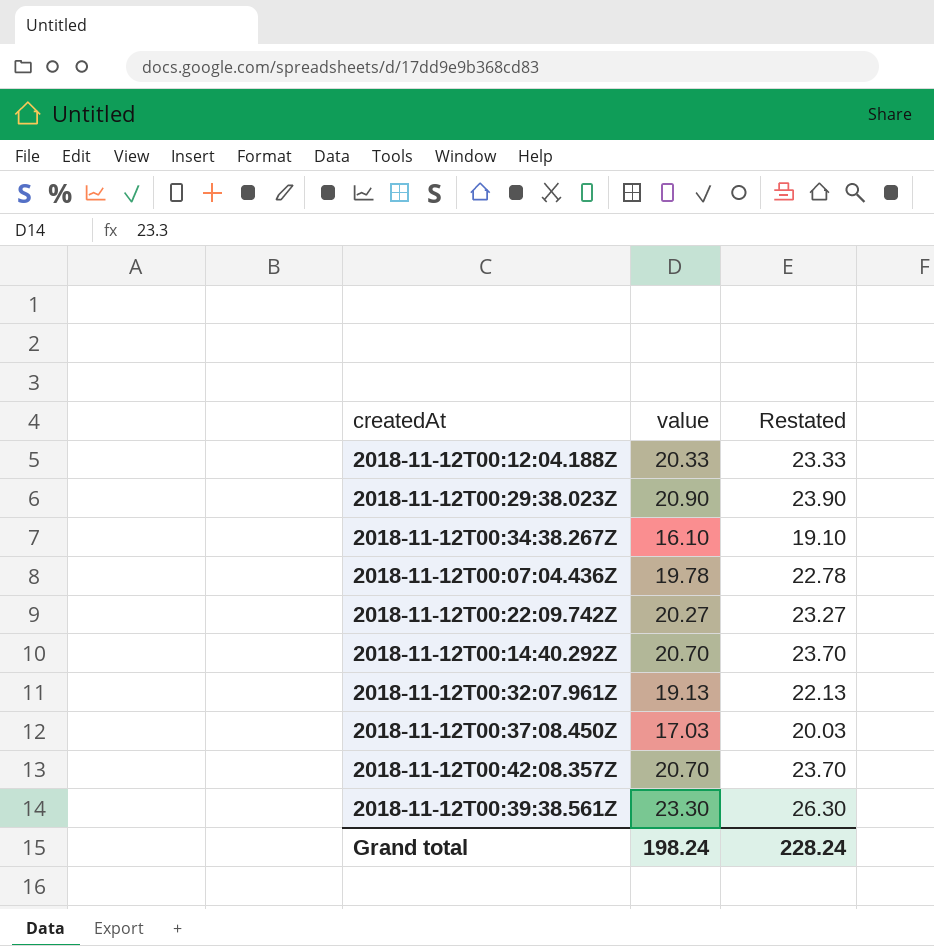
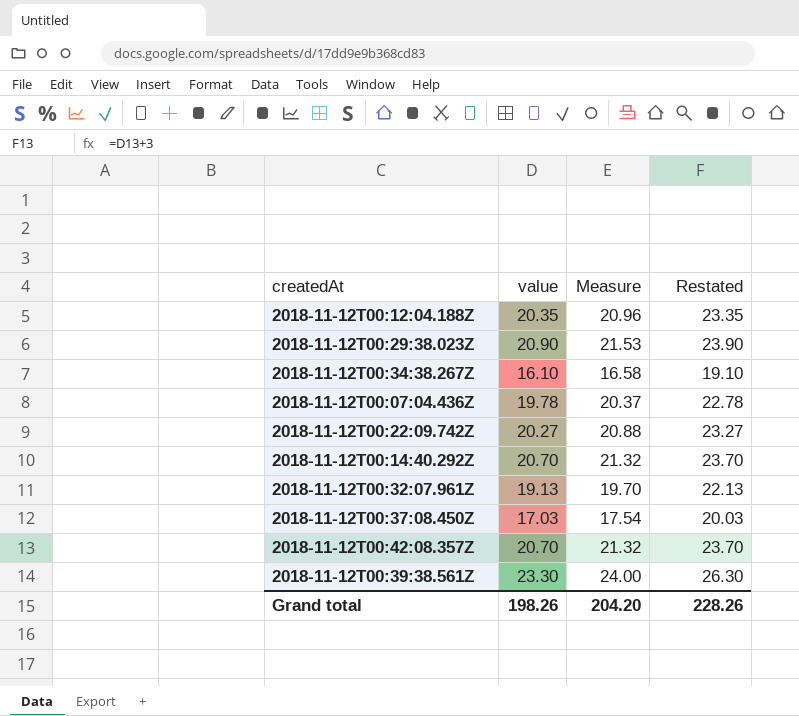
column Measure | formula: none -> [value] * 1.03
2018-11-12T00:12:04.188Z | value: 20.33 -> 20.35
2018-11-12T00:12:04.188Z | Restated: 23.33 -> 23.35
Grand total | value: 198.24 -> 198.26
Grand total | Restated: 228.24 -> 228.26

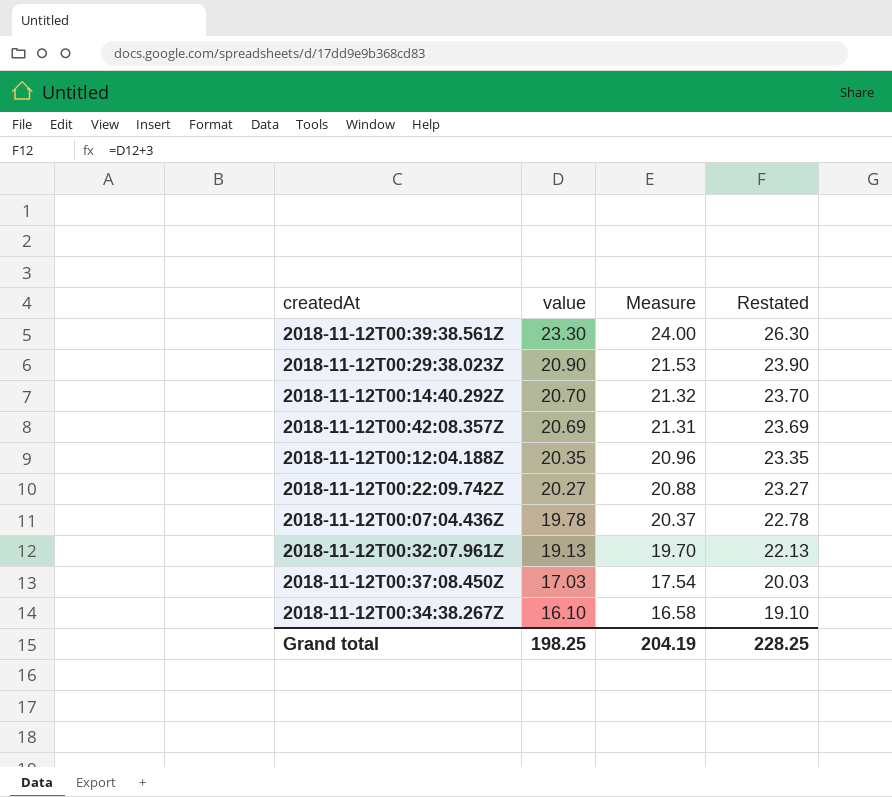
row order: none -> value descending
2018-11-12T00:42:08.357Z | value: 20.70 -> 20.69
2018-11-12T00:42:08.357Z | Measure: 21.32 -> 21.31
2018-11-12T00:42:08.357Z | Restated: 23.70 -> 23.69
Grand total | value: 198.26 -> 198.25
Grand total | Measure: 204.20 -> 204.19
Grand total | Restated: 228.26 -> 228.25

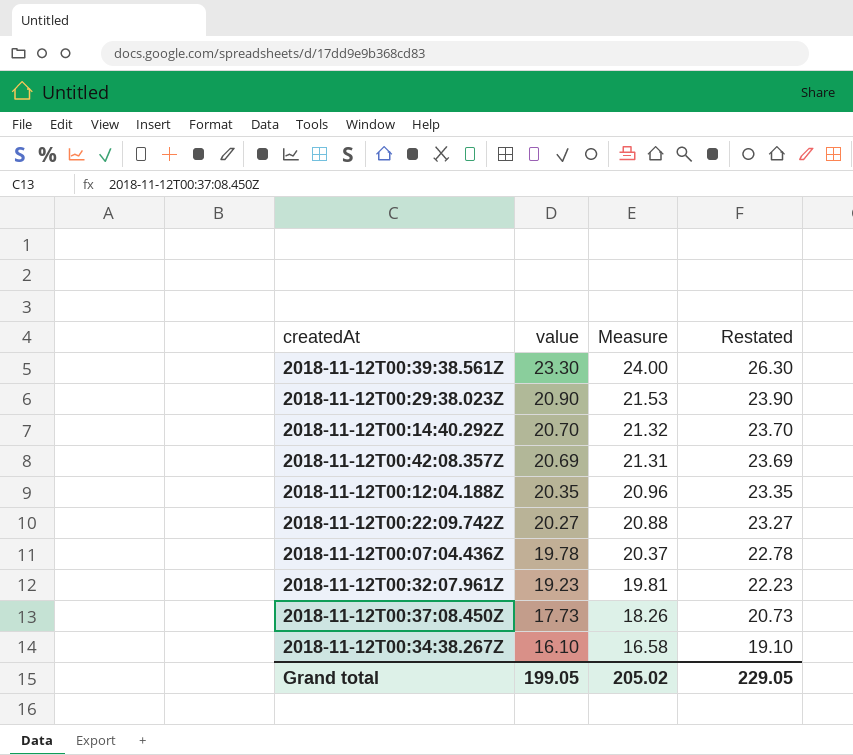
2018-11-12T00:32:07.961Z | value: 19.13 -> 19.23
2018-11-12T00:32:07.961Z | Measure: 19.70 -> 19.81
2018-11-12T00:32:07.961Z | Restated: 22.13 -> 22.23
2018-11-12T00:37:08.450Z | value: 17.03 -> 17.73
2018-11-12T00:37:08.450Z | Measure: 17.54 -> 18.26
2018-11-12T00:37:08.450Z | Restated: 20.03 -> 20.73
Grand total | value: 198.25 -> 199.05
Grand total | Measure: 204.19 -> 205.02
Grand total | Restated: 228.25 -> 229.05

